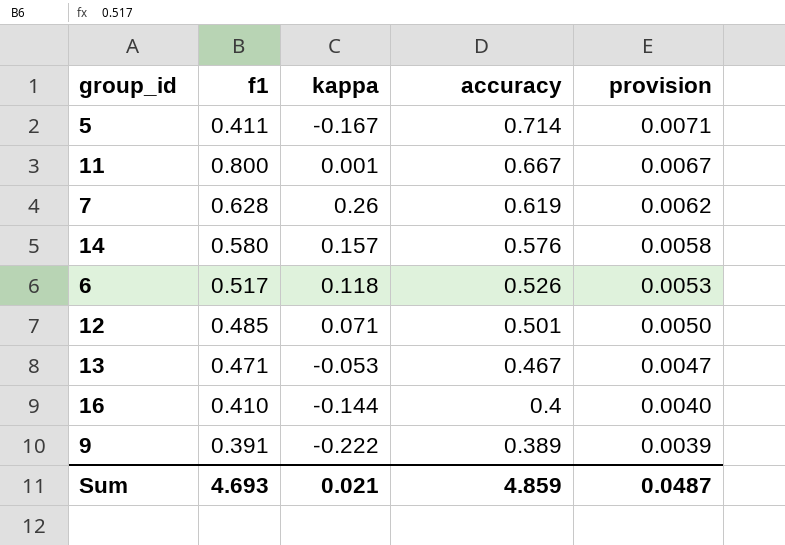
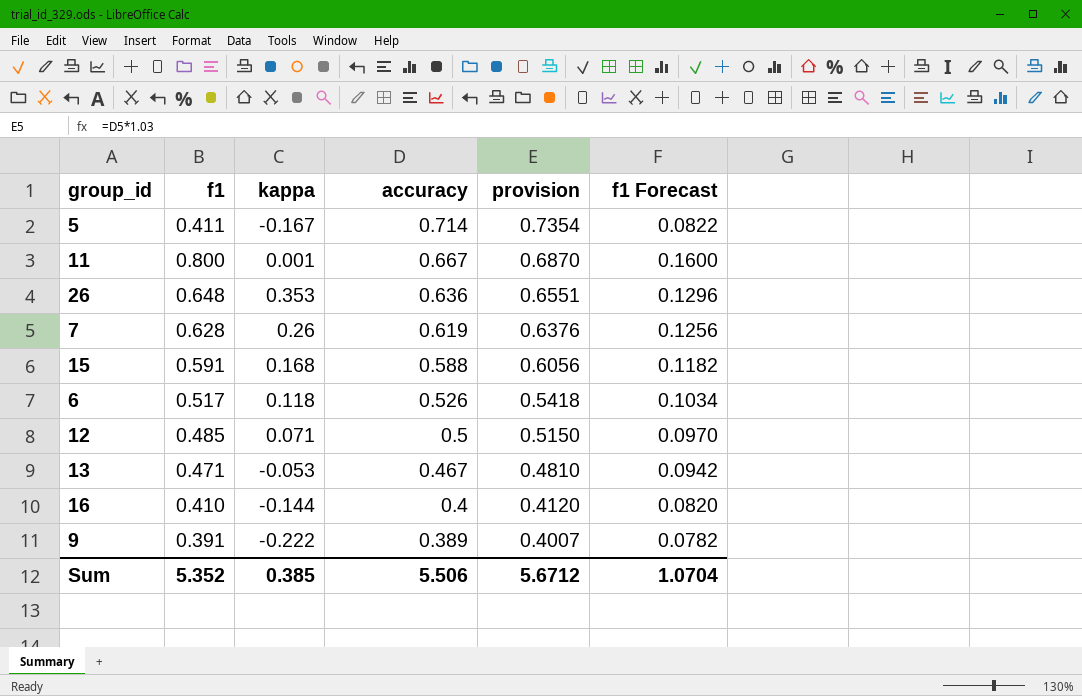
column provision | formula: [accuracy] * 0.01 -> [accuracy] * 1.03
column f1 Forecast | formula: none -> [f1] * 0.2
row 14: 0.580 | 0.157 | 0.576 | 0.0058 -> none
row 26: none -> 0.648 | 0.353 | 0.636 | 0.6551 | 0.1296
row 15: none -> 0.591 | 0.168 | 0.588 | 0.6056 | 0.1182
12 | accuracy: 0.501 -> 0.5
Sum | f1: 4.693 -> 5.352
Sum | kappa: 0.021 -> 0.385
Sum | accuracy: 4.859 -> 5.506
Sum | provision: 0.0487 -> 5.6712

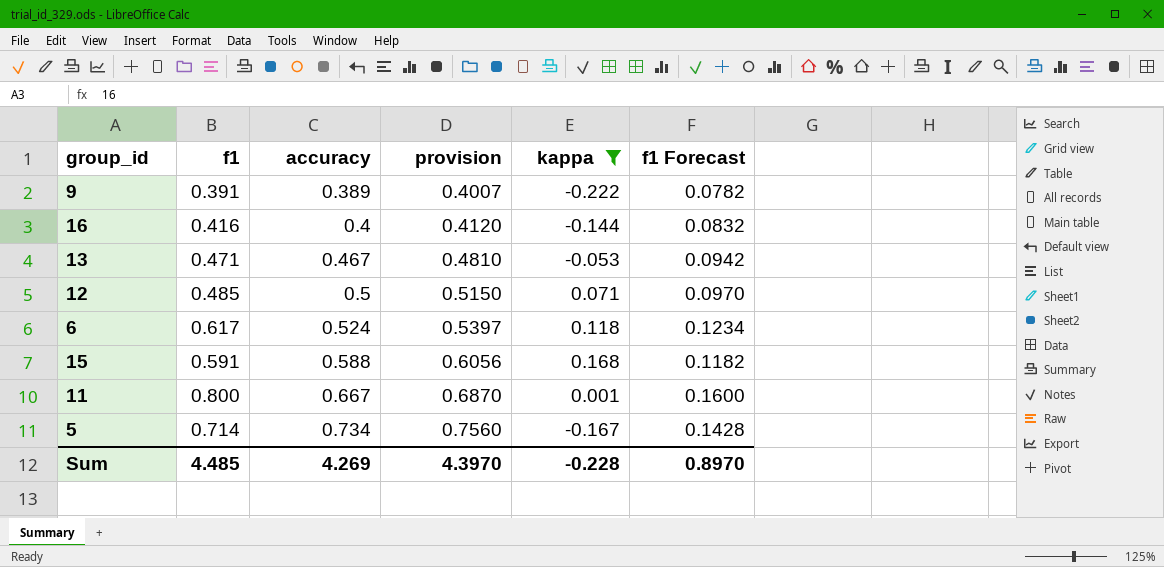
filter: none -> kappa <= 0.168
row order: accuracy descending -> accuracy ascending
column kappa | position: 3 -> 5
16 | f1: 0.410 -> 0.416
16 | f1 Forecast: 0.0820 -> 0.0832
6 | f1: 0.517 -> 0.617
6 | accuracy: 0.526 -> 0.524
6 | provision: 0.5418 -> 0.5397
6 | f1 Forecast: 0.1034 -> 0.1234
5 | f1: 0.411 -> 0.714
5 | accuracy: 0.714 -> 0.734
5 | provision: 0.7354 -> 0.7560
5 | f1 Forecast: 0.0822 -> 0.1428
Sum | f1: 5.352 -> 4.485
Sum | accuracy: 5.506 -> 4.269
Sum | provision: 5.6712 -> 4.3970
Sum | kappa: 0.385 -> -0.228
Sum | f1 Forecast: 1.0704 -> 0.8970

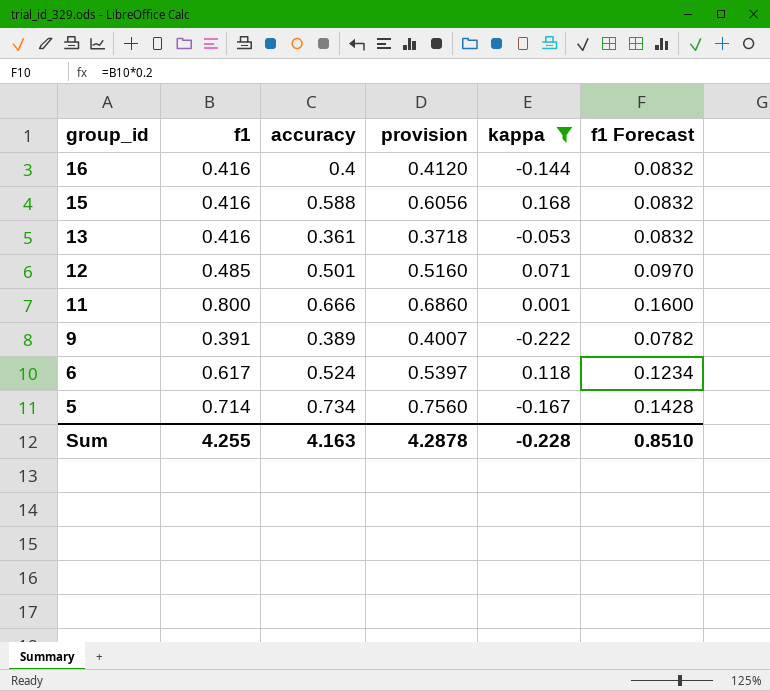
row order: accuracy ascending -> group_id descending
15 | f1: 0.591 -> 0.416
15 | f1 Forecast: 0.1182 -> 0.0832
13 | f1: 0.471 -> 0.416
13 | accuracy: 0.467 -> 0.361
13 | provision: 0.4810 -> 0.3718
13 | f1 Forecast: 0.0942 -> 0.0832
12 | accuracy: 0.5 -> 0.501
12 | provision: 0.5150 -> 0.5160
11 | accuracy: 0.667 -> 0.666
11 | provision: 0.6870 -> 0.6860
Sum | f1: 4.485 -> 4.255
Sum | accuracy: 4.269 -> 4.163
Sum | provision: 4.3970 -> 4.2878
Sum | f1 Forecast: 0.8970 -> 0.8510

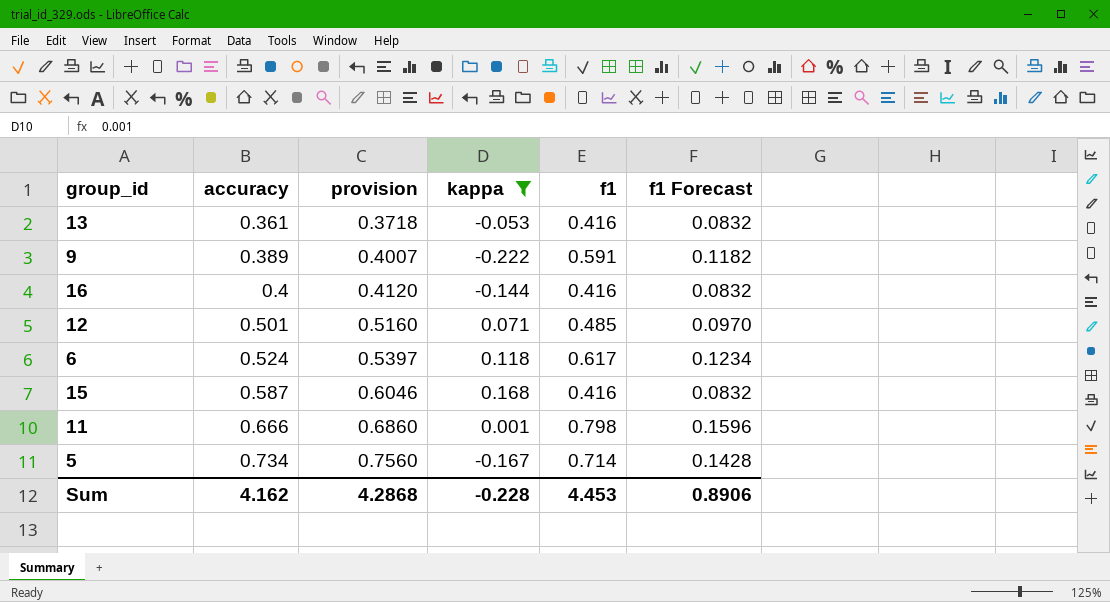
row order: group_id descending -> accuracy ascending
column f1 | position: 2 -> 5
9 | f1: 0.391 -> 0.591
9 | f1 Forecast: 0.0782 -> 0.1182
15 | accuracy: 0.588 -> 0.587
15 | provision: 0.6056 -> 0.6046
11 | f1: 0.800 -> 0.798
11 | f1 Forecast: 0.1600 -> 0.1596
Sum | accuracy: 4.163 -> 4.162
Sum | provision: 4.2878 -> 4.2868
Sum | f1: 4.255 -> 4.453
Sum | f1 Forecast: 0.8510 -> 0.8906

